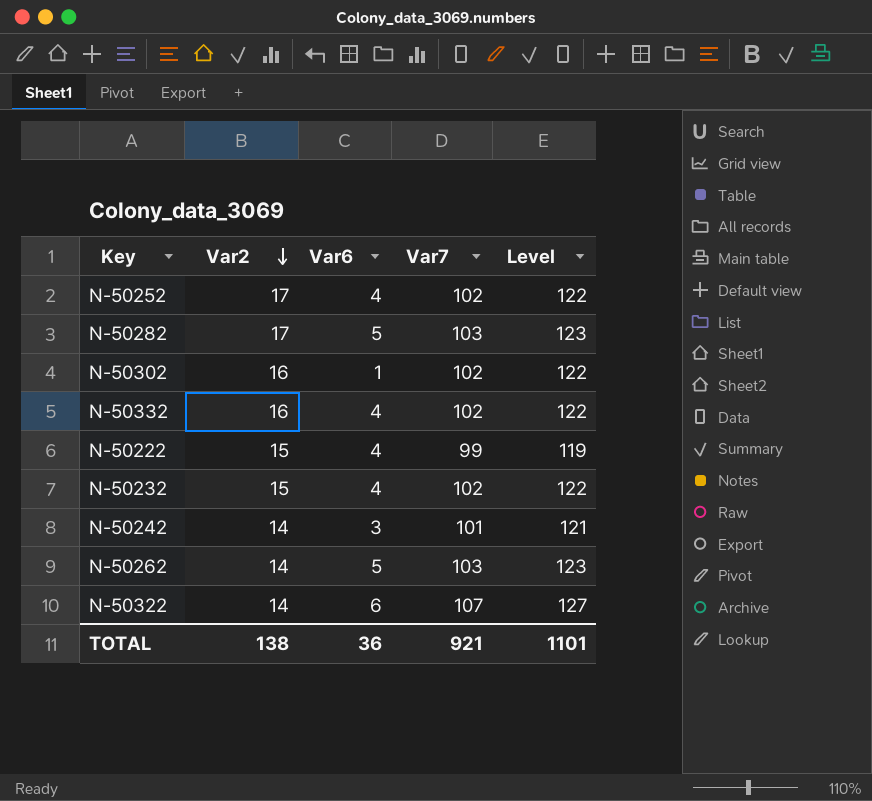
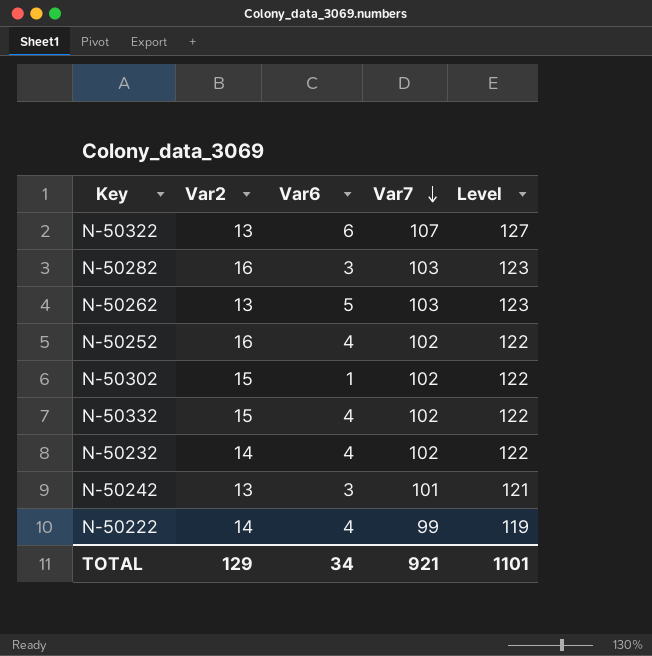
row order: Var2 descending -> Var7 descending
N-50322 | Var2: 14 -> 13
N-50282 | Var2: 17 -> 16
N-50282 | Var6: 5 -> 3
N-50262 | Var2: 14 -> 13
N-50252 | Var2: 17 -> 16
N-50302 | Var2: 16 -> 15
N-50332 | Var2: 16 -> 15
N-50232 | Var2: 15 -> 14
N-50242 | Var2: 14 -> 13
N-50222 | Var2: 15 -> 14
TOTAL | Var2: 138 -> 129
TOTAL | Var6: 36 -> 34

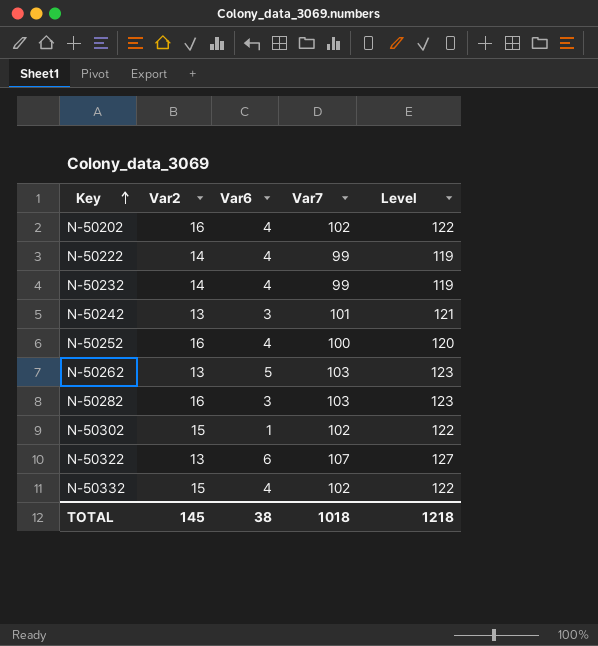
row order: Var7 descending -> Key ascending
row N-50202: none -> 16 | 4 | 102 | 122
N-50232 | Var7: 102 -> 99
N-50232 | Level: 122 -> 119
N-50252 | Var7: 102 -> 100
N-50252 | Level: 122 -> 120
TOTAL | Var2: 129 -> 145
TOTAL | Var6: 34 -> 38
TOTAL | Var7: 921 -> 1018
TOTAL | Level: 1101 -> 1218

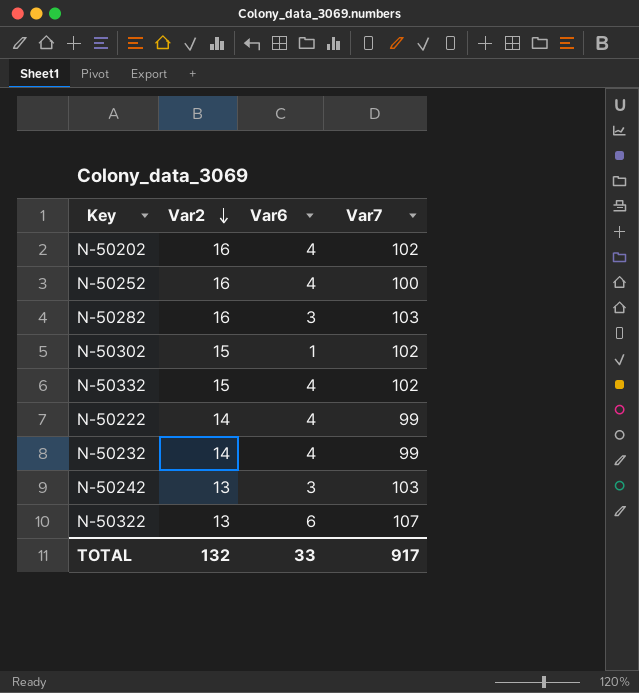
row order: Key ascending -> Var2 descending
column Level | formula: [Var7] + 20 -> none
row N-50262: 13 | 5 | 103 | 123 -> none
N-50242 | Var7: 101 -> 103
TOTAL | Var2: 145 -> 132
TOTAL | Var6: 38 -> 33
TOTAL | Var7: 1018 -> 917

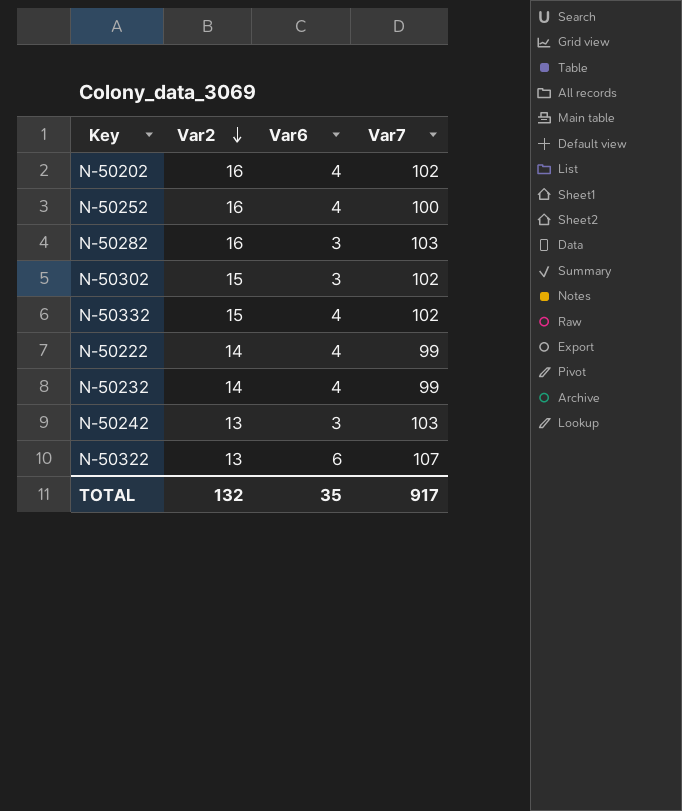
N-50302 | Var6: 1 -> 3
TOTAL | Var6: 33 -> 35

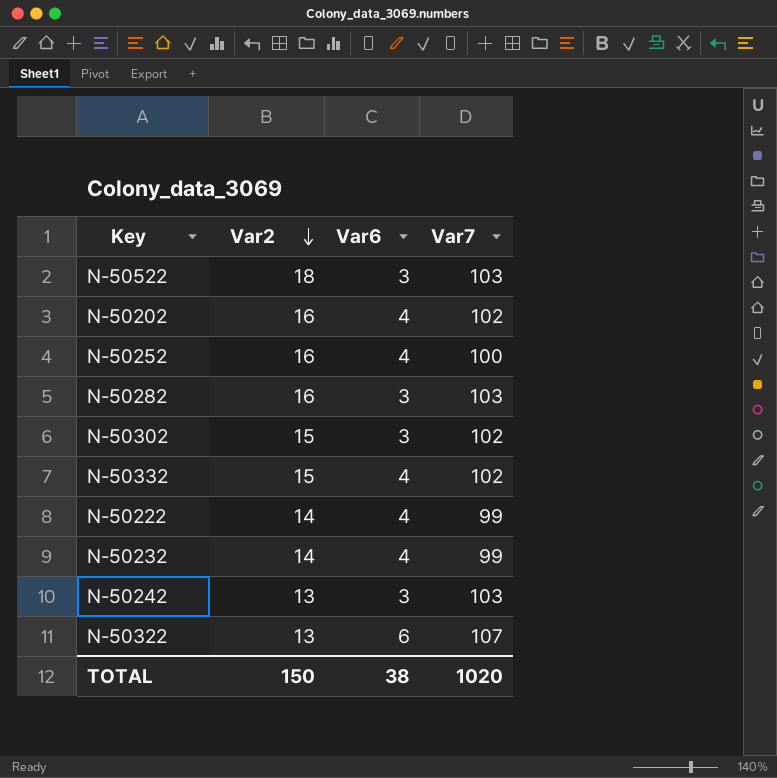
row N-50522: none -> 18 | 3 | 103
TOTAL | Var2: 132 -> 150
TOTAL | Var6: 35 -> 38
TOTAL | Var7: 917 -> 1020

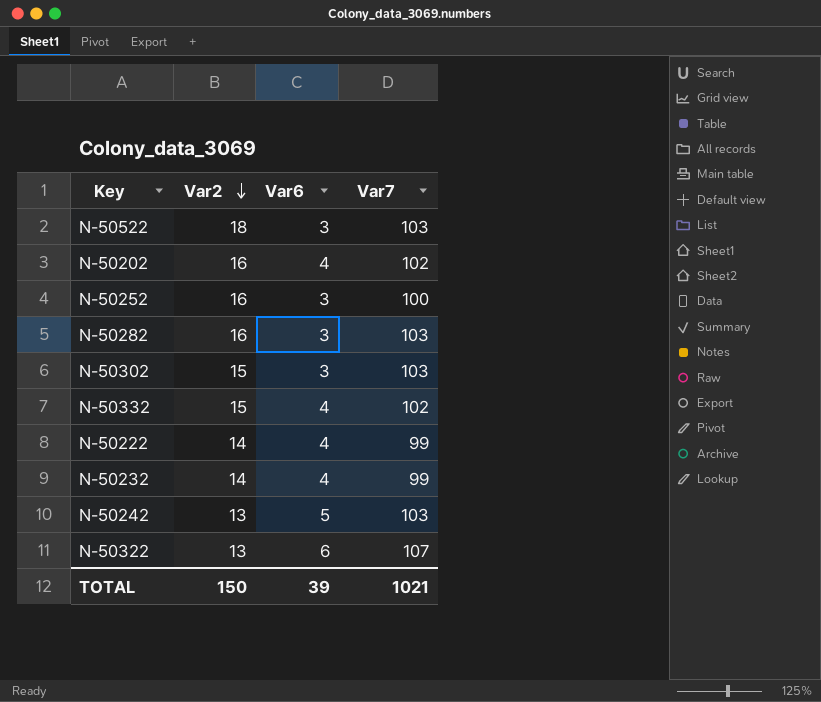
N-50252 | Var6: 4 -> 3
N-50302 | Var7: 102 -> 103
N-50242 | Var6: 3 -> 5
TOTAL | Var6: 38 -> 39
TOTAL | Var7: 1020 -> 1021

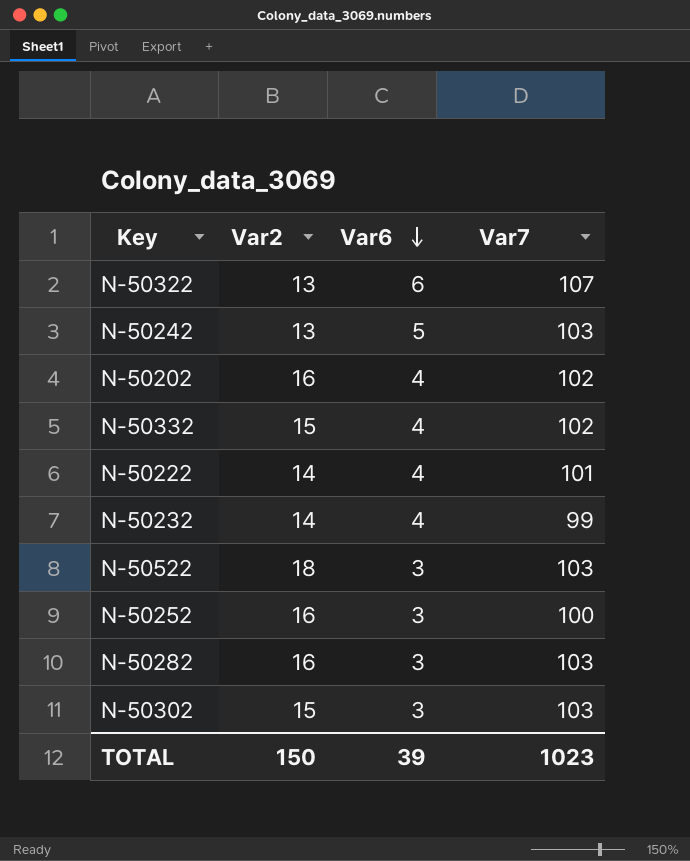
row order: Var2 descending -> Var6 descending
N-50222 | Var7: 99 -> 101
TOTAL | Var7: 1021 -> 1023

